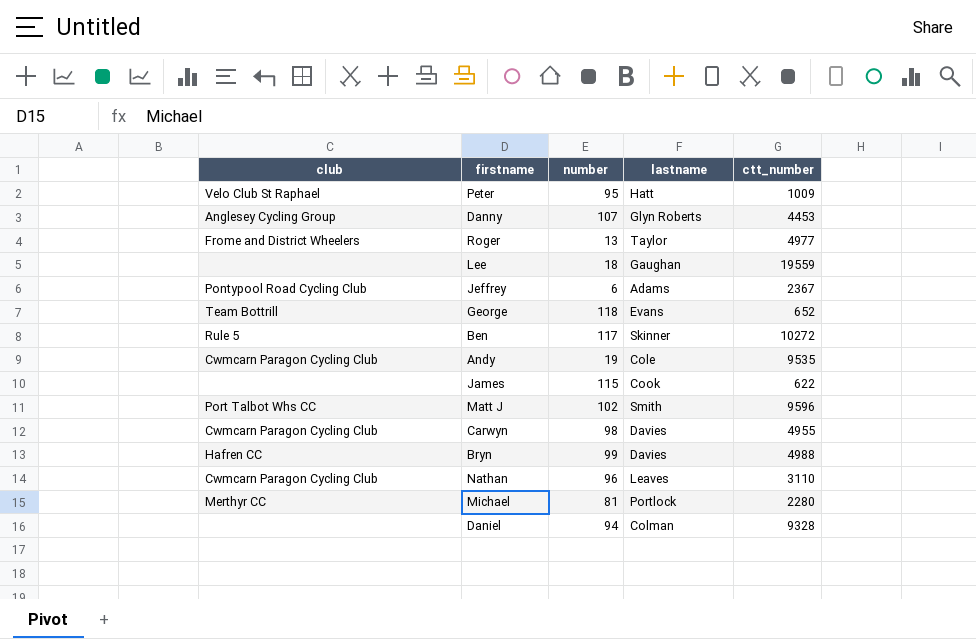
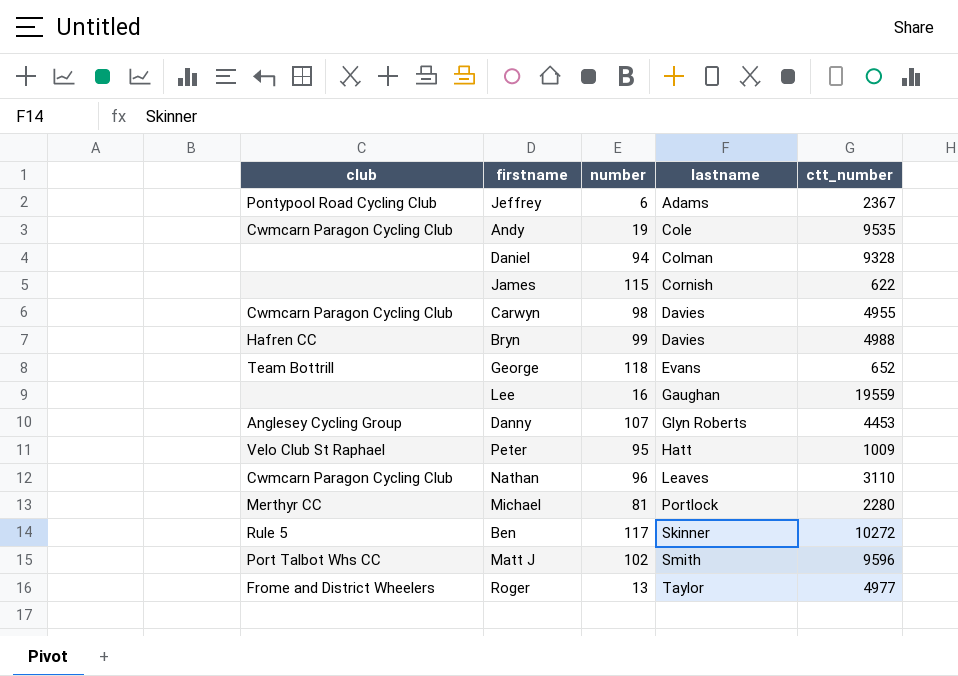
row order: none -> lastname ascending
James | lastname: Cook -> Cornish
Lee | number: 18 -> 16

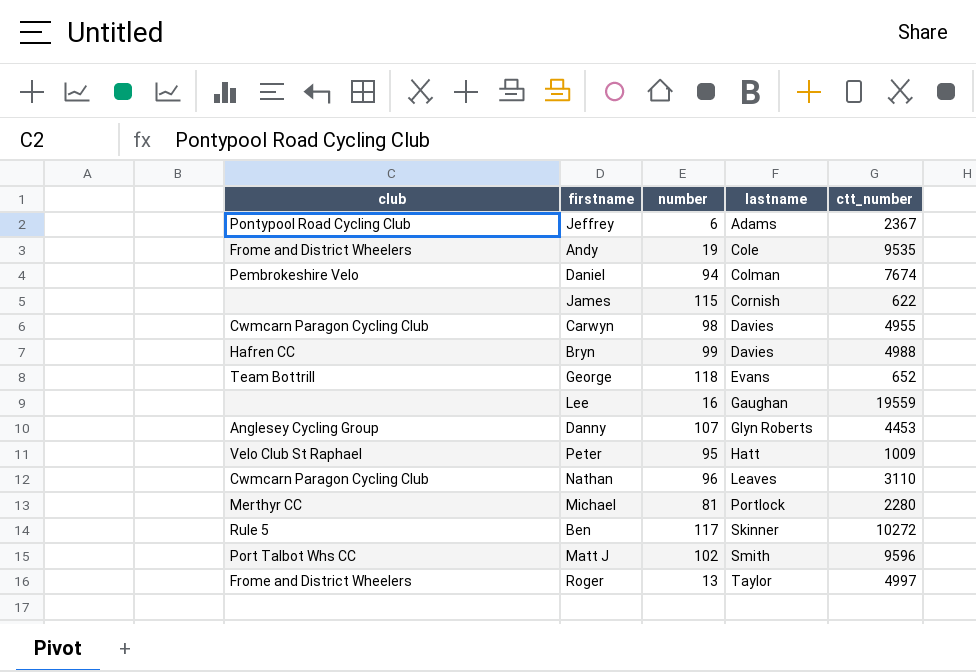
Andy | club: Cwmcarn Paragon Cycling Club -> Frome and District Wheelers
Daniel | club: none -> Pembrokeshire Velo
Daniel | ctt_number: 9328 -> 7674
Roger | ctt_number: 4977 -> 4997

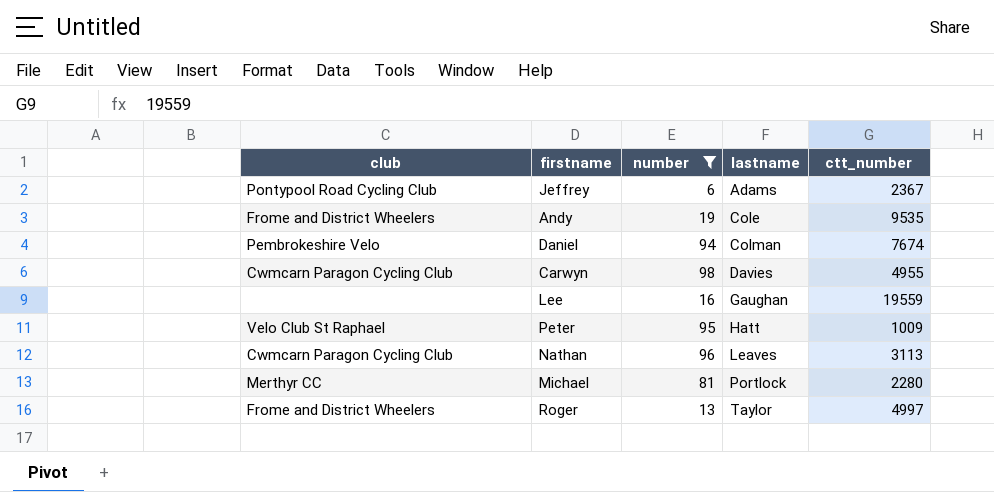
filter: none -> number <= 98
Nathan | ctt_number: 3110 -> 3113

